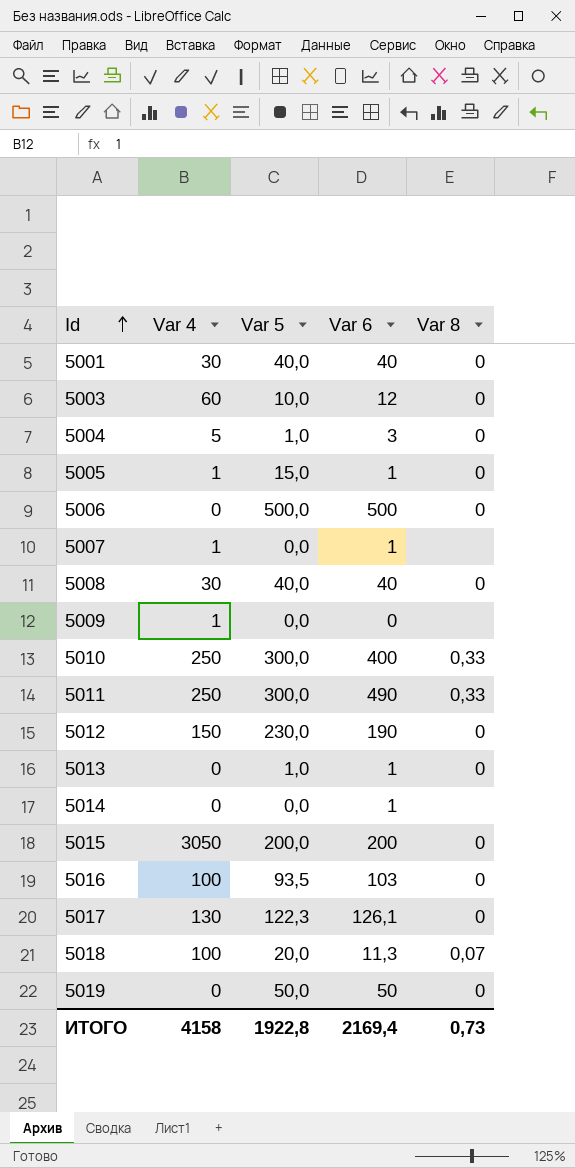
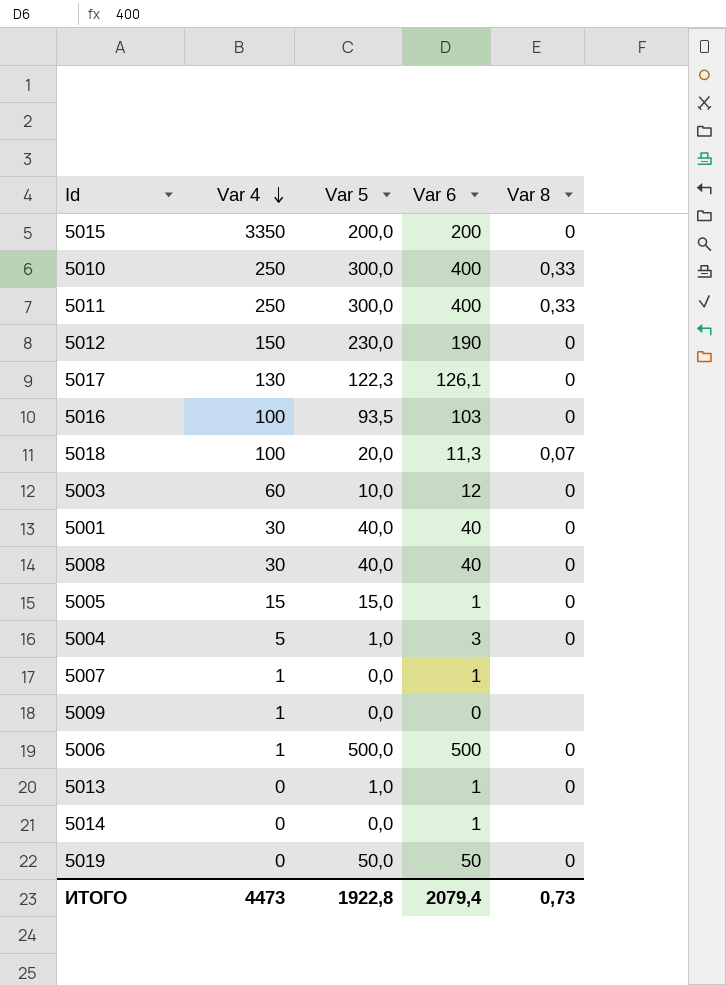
row order: Id ascending -> Var 4 descending
5015 | Var 4: 3050 -> 3350
5011 | Var 6: 490 -> 400
5005 | Var 4: 1 -> 15
5006 | Var 4: 0 -> 1
ИТОГО | Var 4: 4158 -> 4473
ИТОГО | Var 6: 2169,4 -> 2079,4

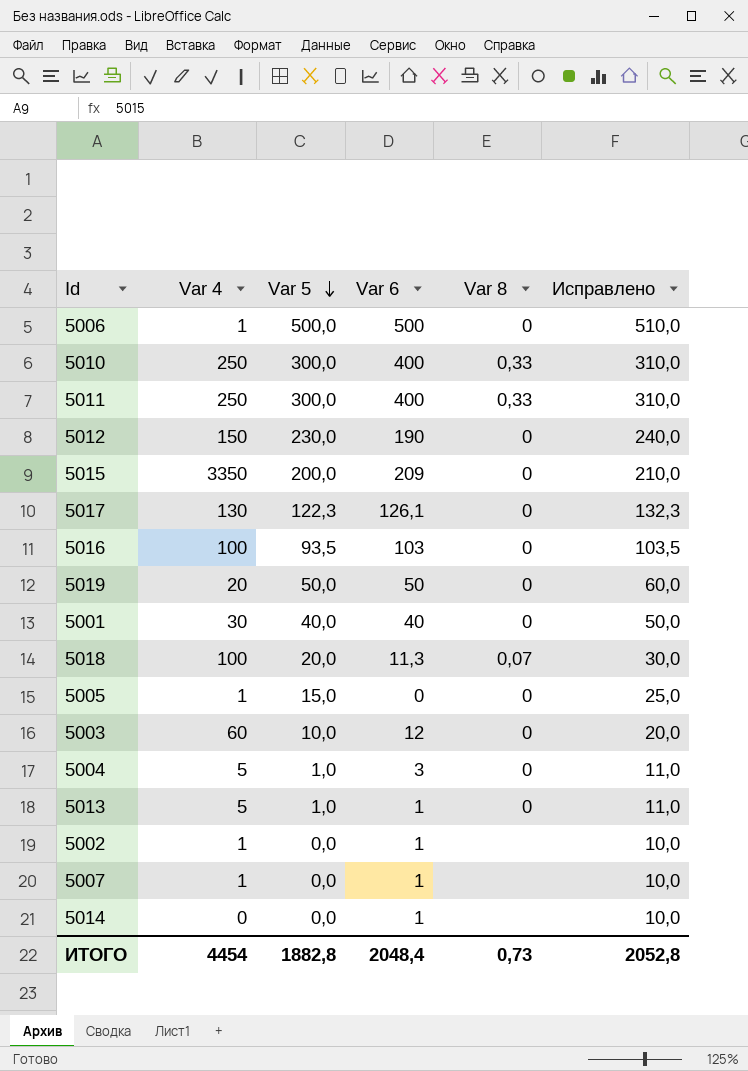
row order: Var 4 descending -> Var 5 descending
column Исправлено | formula: none -> [Var 5] + 10
row 5008: 30 | 40,0 | 40 | 0 -> none
row 5009: 1 | 0,0 | 0 | none -> none
5015 | Var 6: 200 -> 209
5019 | Var 4: 0 -> 20
5005 | Var 4: 15 -> 1
5005 | Var 6: 1 -> 0
5013 | Var 4: 0 -> 5
row 5002: none -> 1 | 0,0 | 1 | none | 10,0
ИТОГО | Var 4: 4473 -> 4454
ИТОГО | Var 5: 1922,8 -> 1882,8
ИТОГО | Var 6: 2079,4 -> 2048,4

